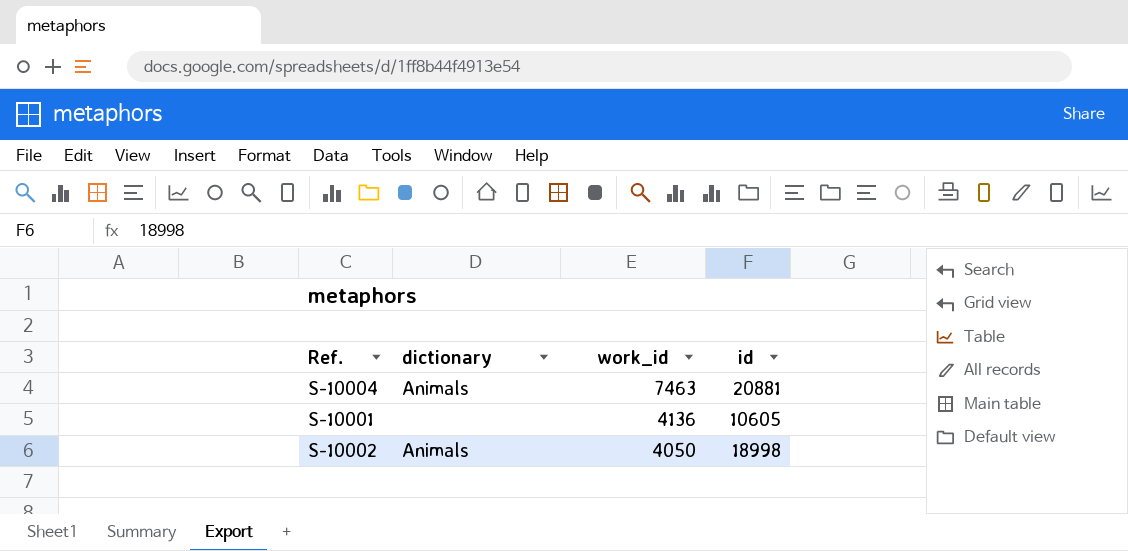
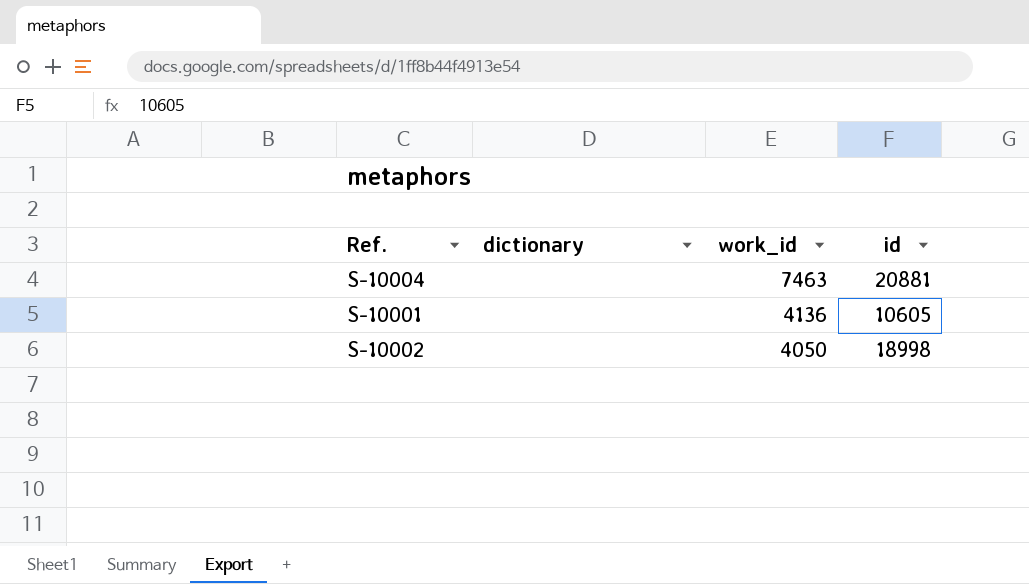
S-10004 | dictionary: Animals -> none
S-10002 | dictionary: Animals -> none

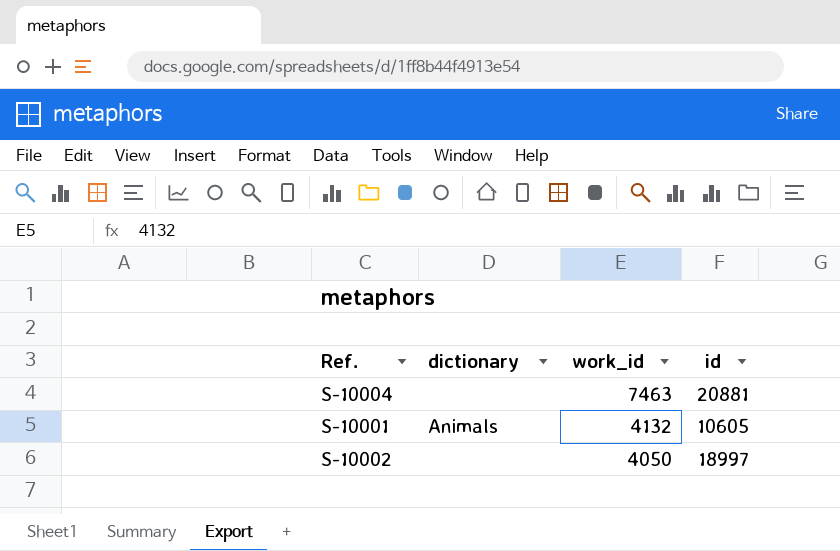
S-10001 | dictionary: none -> Animals
S-10001 | work_id: 4136 -> 4132
S-10002 | id: 18998 -> 18997

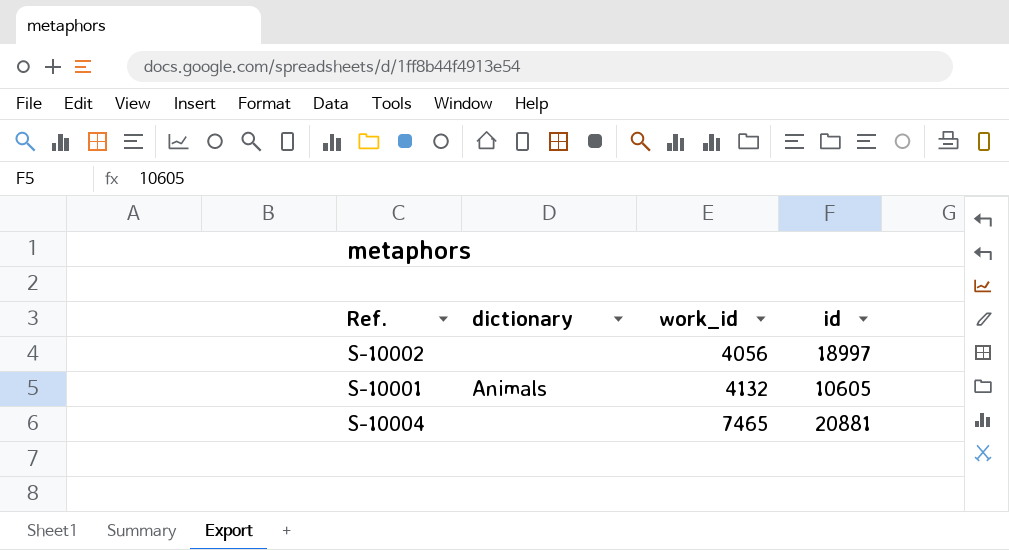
row order: work_id descending -> work_id ascending
S-10002 | work_id: 4050 -> 4056
S-10004 | work_id: 7463 -> 7465

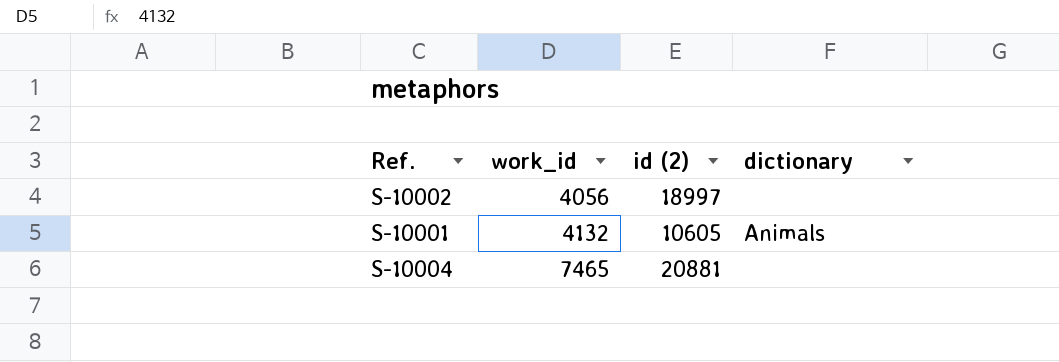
column name: id -> id (2)
column dictionary | position: 2 -> 4

